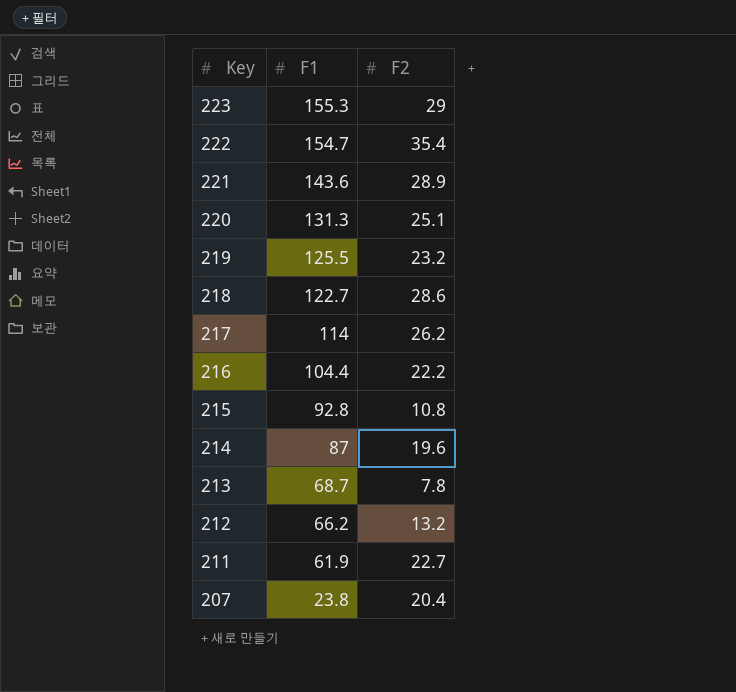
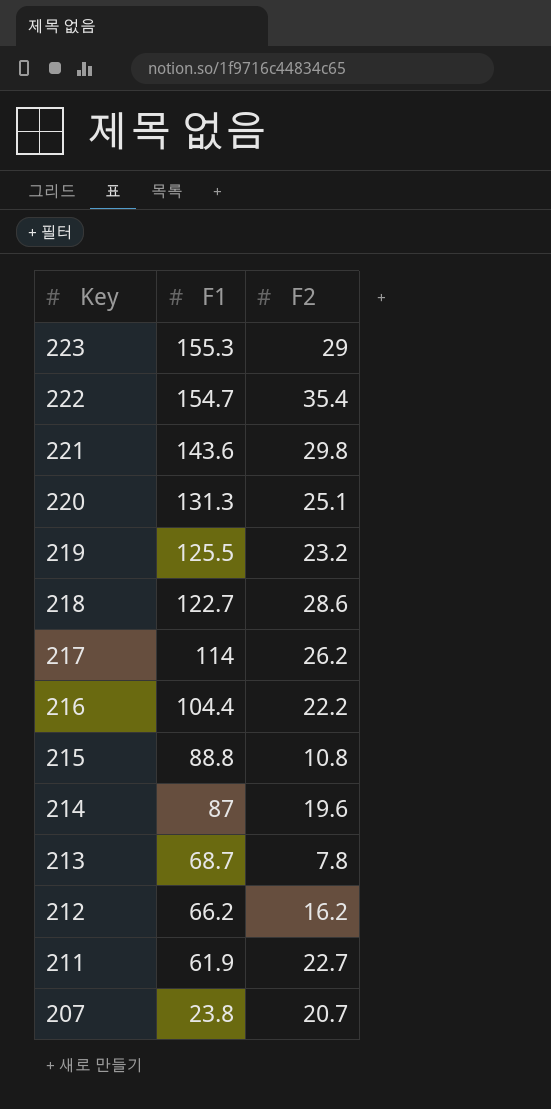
221 | F2: 28.9 -> 29.8
215 | F1: 92.8 -> 88.8
212 | F2: 13.2 -> 16.2
207 | F2: 20.4 -> 20.7

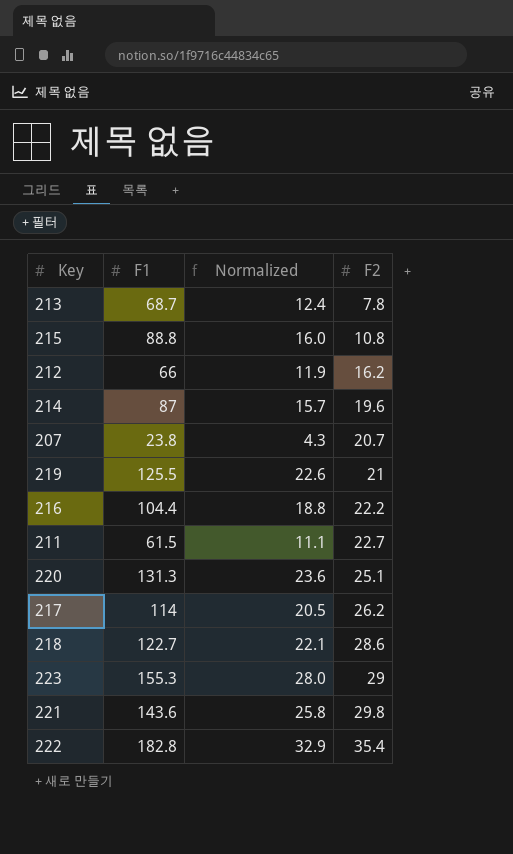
row order: Key descending -> F2 ascending
column Normalized | formula: none -> [F1] * 0.18
212 | F1: 66.2 -> 66
219 | F2: 23.2 -> 21
211 | F1: 61.9 -> 61.5
222 | F1: 154.7 -> 182.8

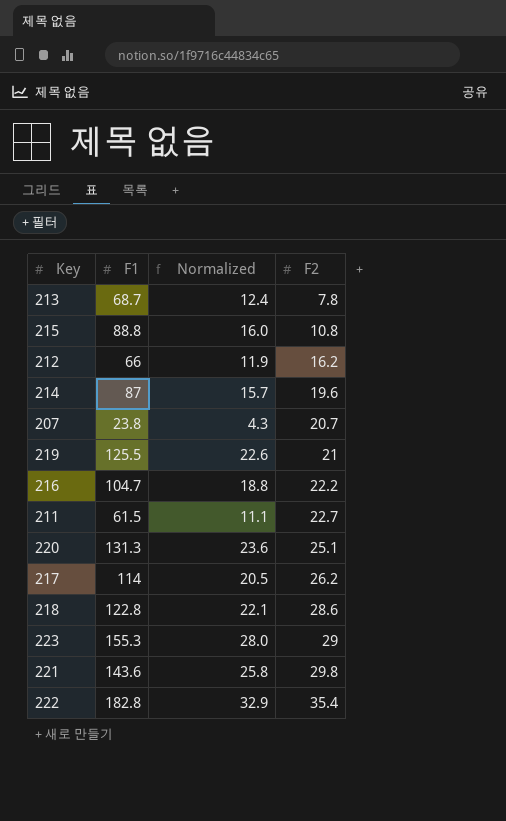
216 | F1: 104.4 -> 104.7
218 | F1: 122.7 -> 122.8

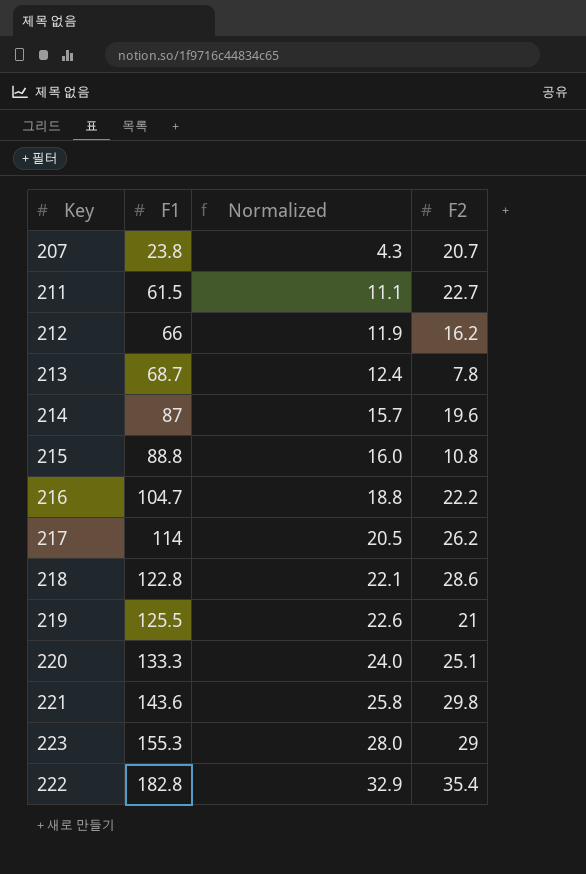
row order: F2 ascending -> F1 ascending
220 | F1: 131.3 -> 133.3
220 | Normalized: 23.6 -> 24.0

